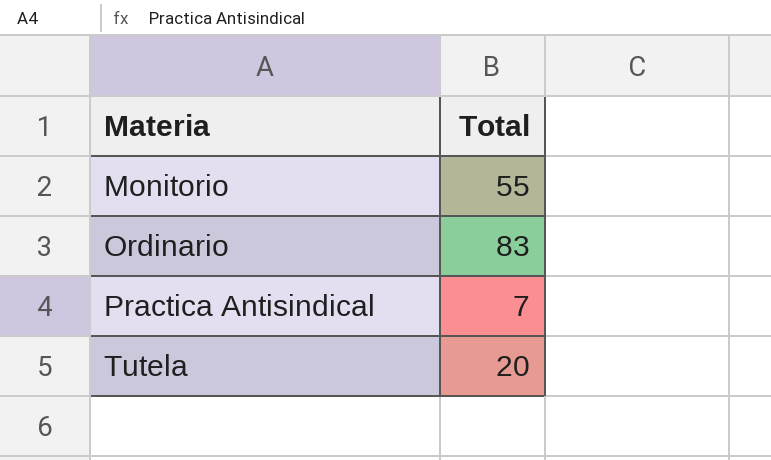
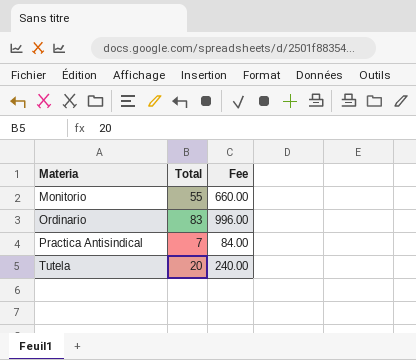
column Fee | formula: none -> [Total] * 12

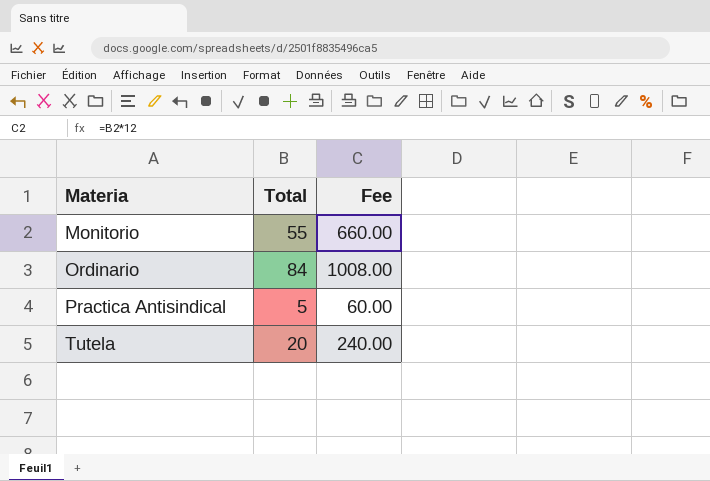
Ordinario | Total: 83 -> 84
Ordinario | Fee: 996.00 -> 1008.00
Practica Antisindical | Total: 7 -> 5
Practica Antisindical | Fee: 84.00 -> 60.00

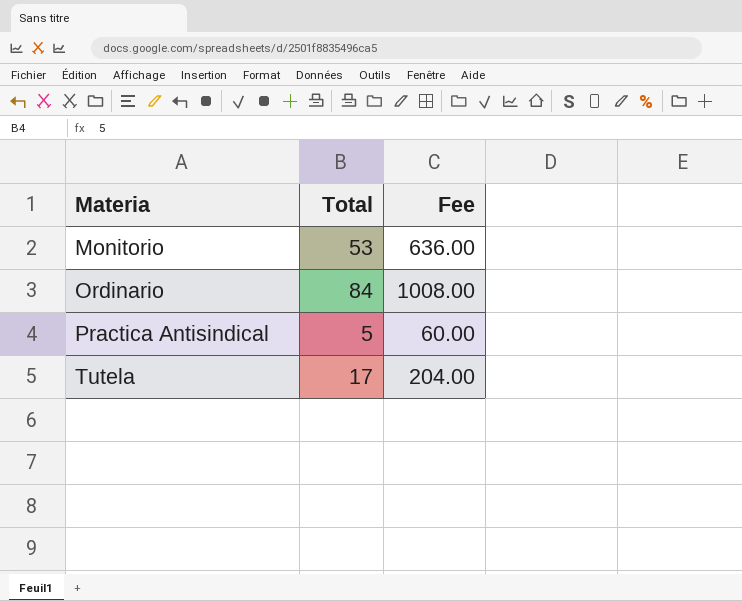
Monitorio | Total: 55 -> 53
Monitorio | Fee: 660.00 -> 636.00
Tutela | Total: 20 -> 17
Tutela | Fee: 240.00 -> 204.00

